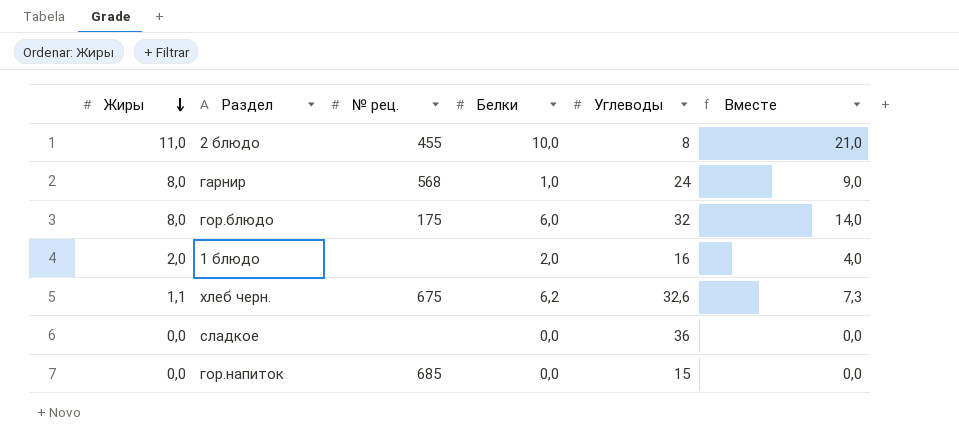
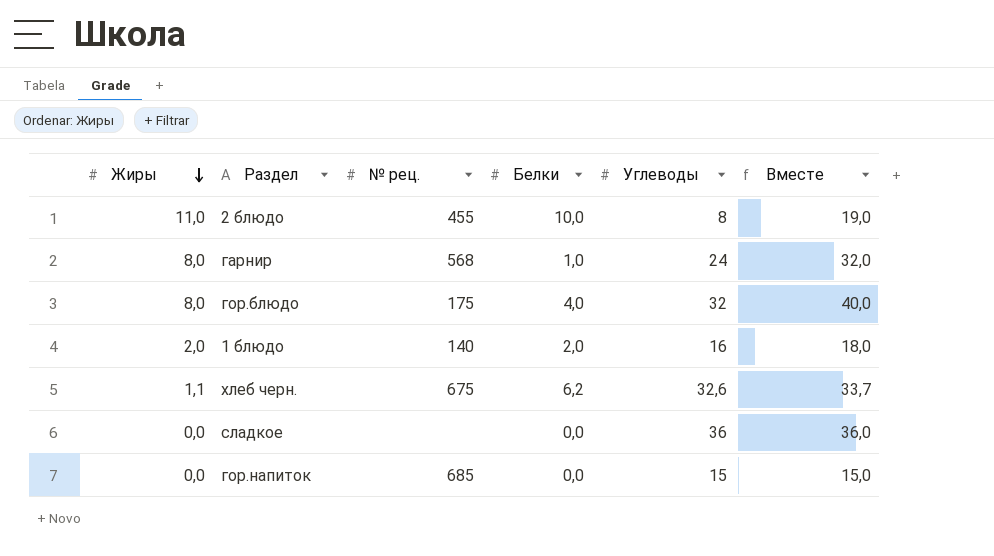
column Вместе | formula: [Жиры] + [Белки] -> [Жиры] + [Углеводы]
гор.блюдо | Белки: 6,0 -> 4,0
1 блюдо | № рец.: none -> 140

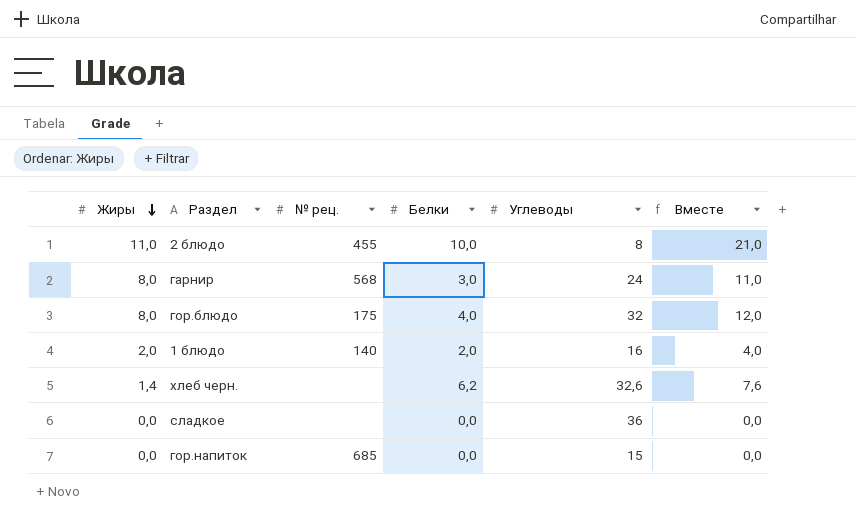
column Вместе | formula: [Жиры] + [Углеводы] -> [Жиры] + [Белки]
гарнир | Белки: 1,0 -> 3,0
хлеб черн. | Жиры: 1,1 -> 1,4
хлеб черн. | № рец.: 675 -> none

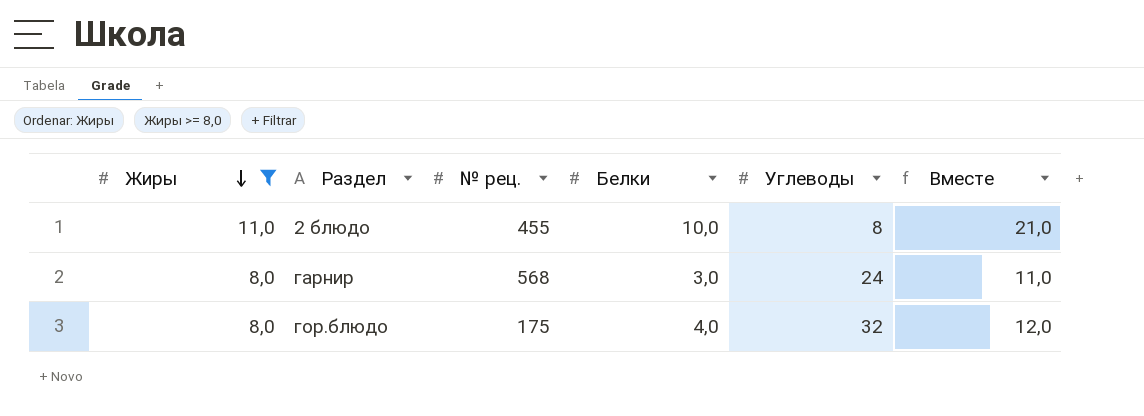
filter: none -> Жиры >= 8,0

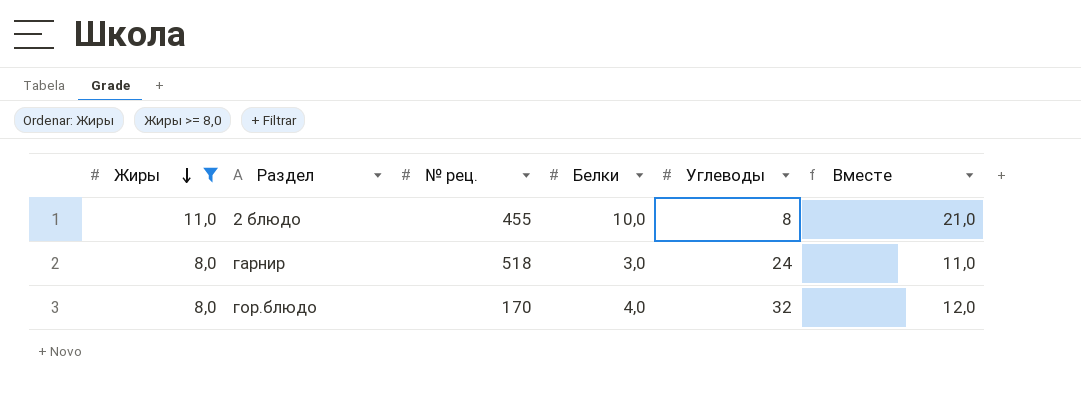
гарнир | № рец.: 568 -> 518
гор.блюдо | № рец.: 175 -> 170

